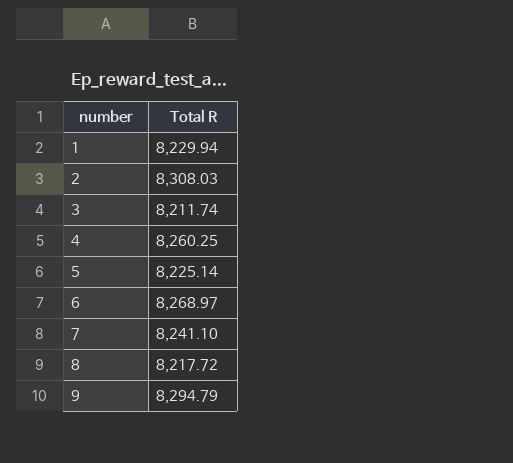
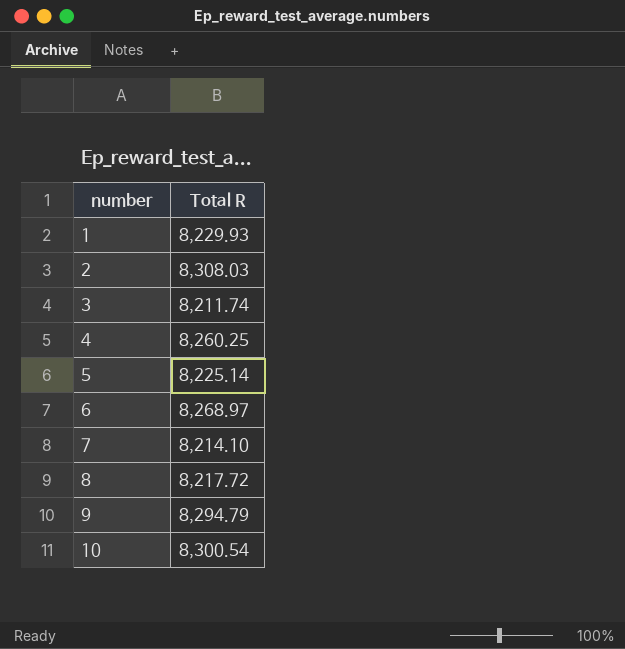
1 | Total R: 8,229.94 -> 8,229.93
7 | Total R: 8,241.10 -> 8,214.10
row 10: none -> 8,300.54

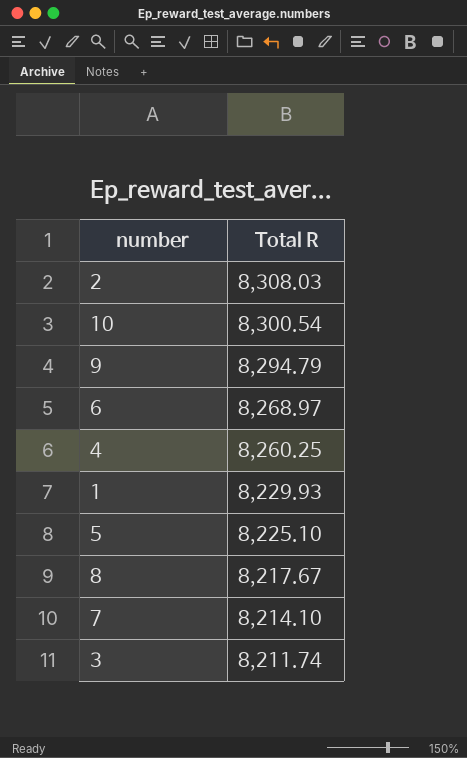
row order: number ascending -> Total R descending
5 | Total R: 8,225.14 -> 8,225.10
8 | Total R: 8,217.72 -> 8,217.67

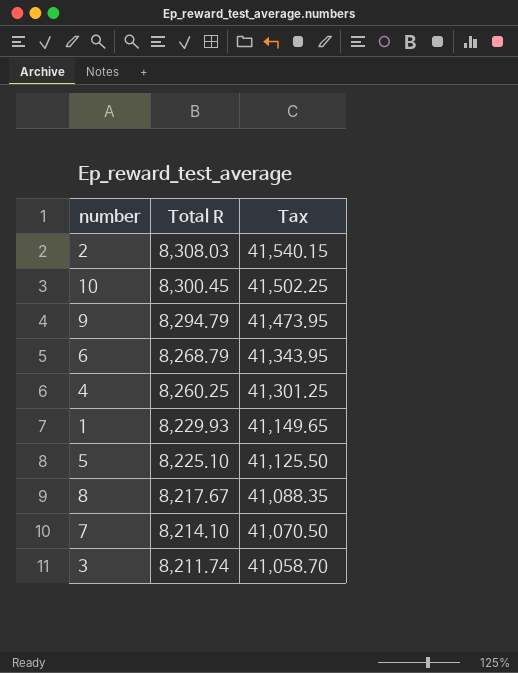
column Tax | formula: none -> [Total R] * 5
10 | Total R: 8,300.54 -> 8,300.45
6 | Total R: 8,268.97 -> 8,268.79

